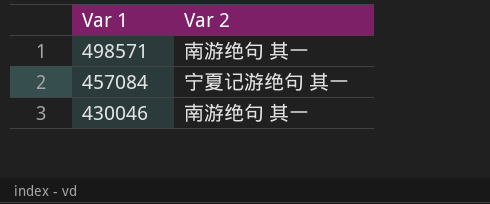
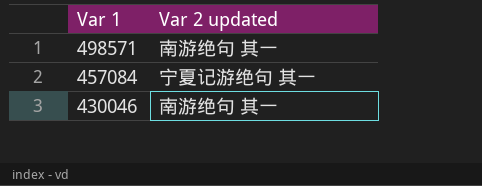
column name: Var 2 -> Var 2 updated

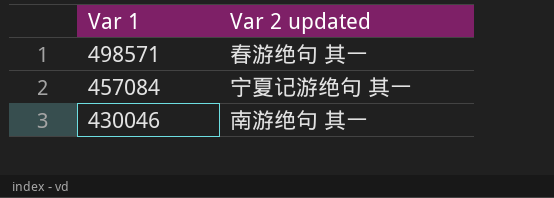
498571 | Var 2 updated: 南游绝句 其一 -> 春游绝句 其一

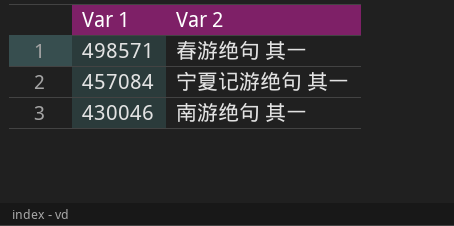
column name: Var 2 updated -> Var 2

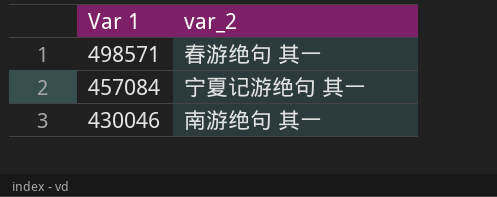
column name: Var 2 -> var_2

